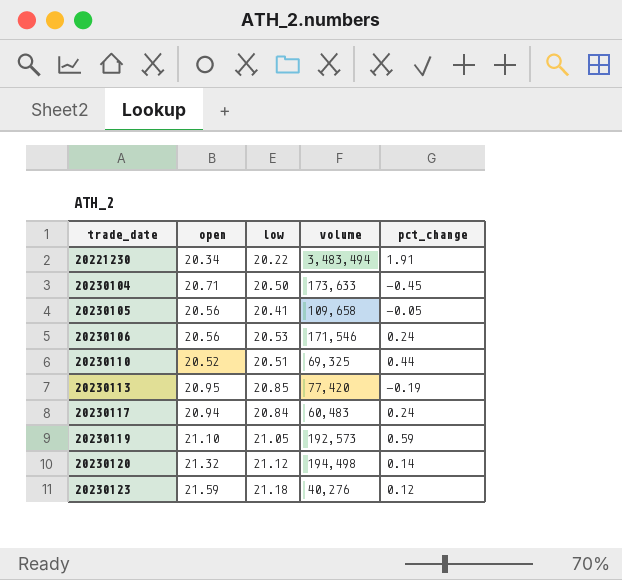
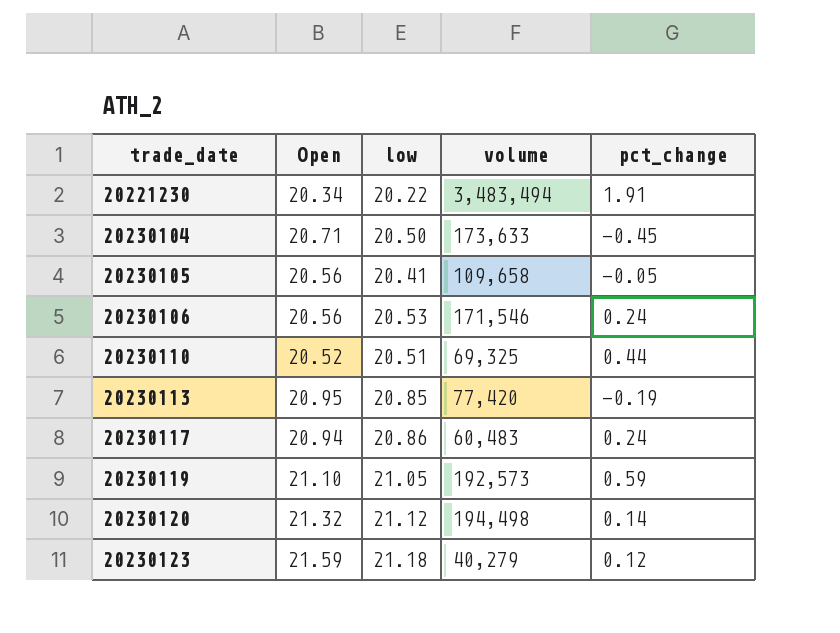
column name: open -> Open
20230117 | low: 20.84 -> 20.86
20230123 | volume: 40,276 -> 40,279

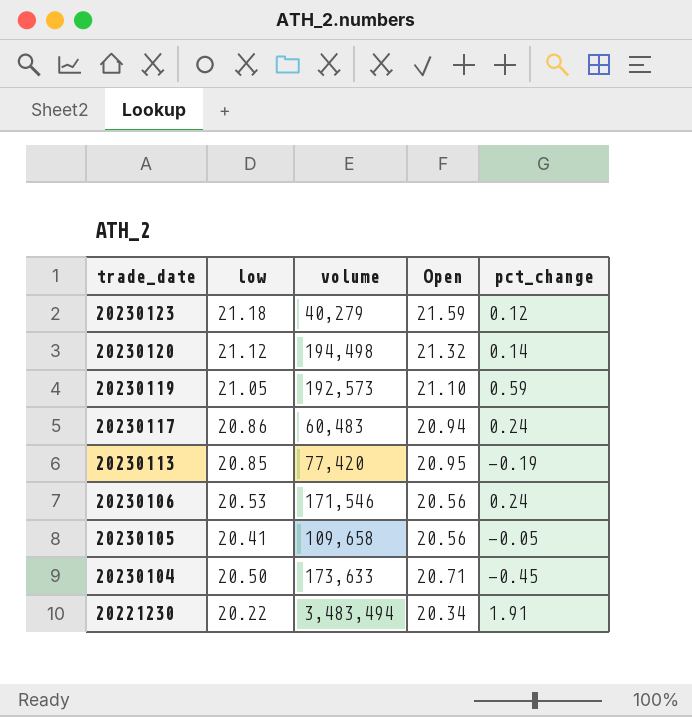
row order: trade_date ascending -> trade_date descending
column Open | position: 2 -> 4
row 20230110: 20.52 | 20.51 | 69,325 | 0.44 -> none

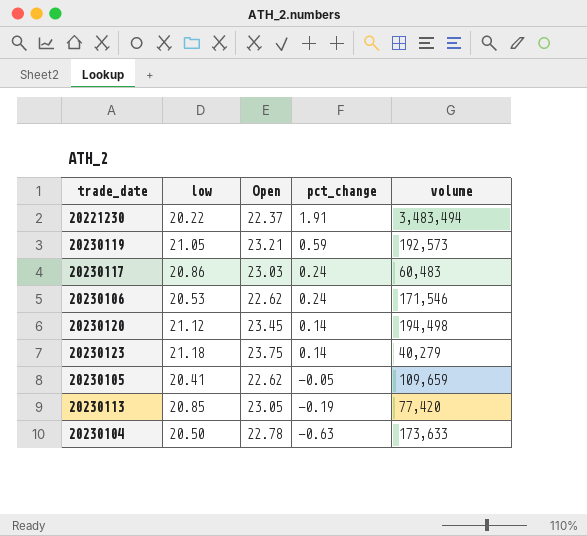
row order: trade_date descending -> pct_change descending
column volume | position: 3 -> 5
20221230 | Open: 20.34 -> 22.37
20230119 | Open: 21.10 -> 23.21
20230117 | Open: 20.94 -> 23.03
20230106 | Open: 20.56 -> 22.62
20230120 | Open: 21.32 -> 23.45
20230123 | Open: 21.59 -> 23.75
20230123 | pct_change: 0.12 -> 0.14
20230105 | Open: 20.56 -> 22.62
20230105 | volume: 109,658 -> 109,659
20230113 | Open: 20.95 -> 23.05
20230104 | Open: 20.71 -> 22.78
20230104 | pct_change: -0.45 -> -0.63

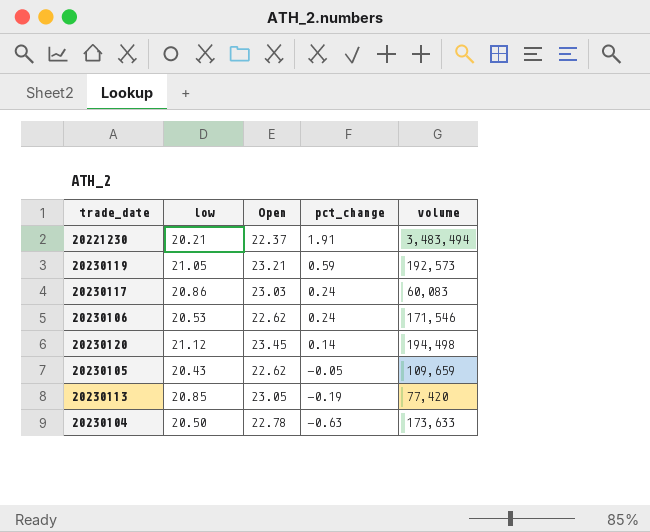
row 20230123: 21.18 | 23.75 | 0.14 | 40,279 -> none
20221230 | low: 20.22 -> 20.21
20230117 | volume: 60,483 -> 60,083
20230105 | low: 20.41 -> 20.43

